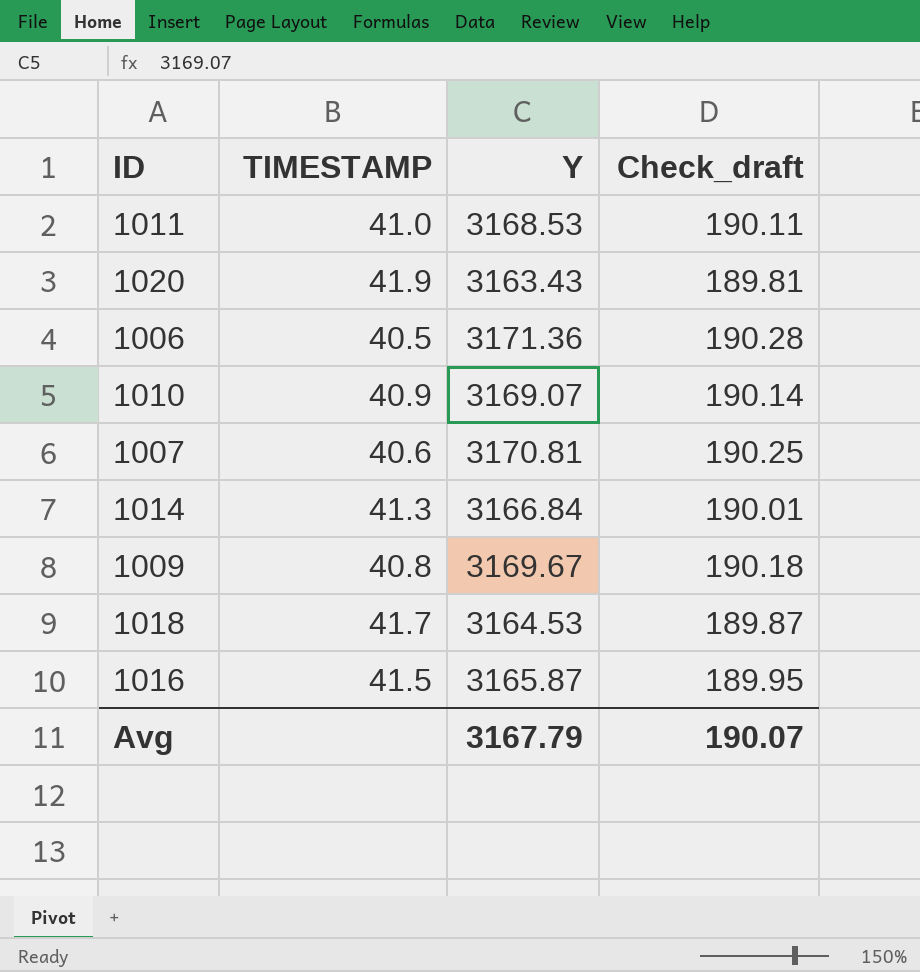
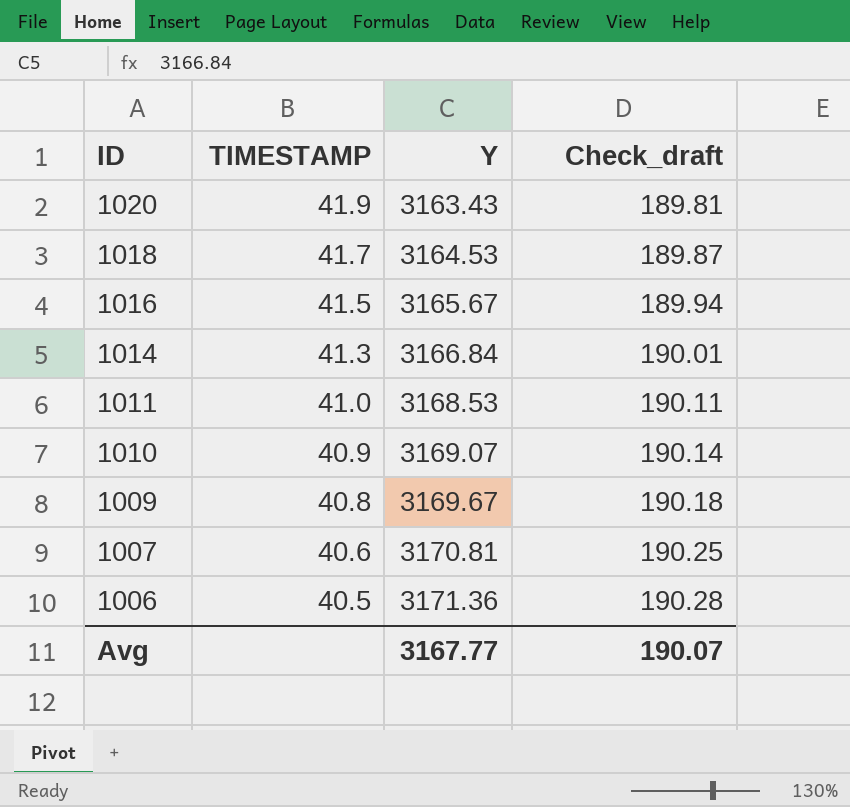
row order: none -> ID descending
1016 | Y: 3165.87 -> 3165.67
1016 | Check_draft: 189.95 -> 189.94
Avg | Y: 3167.79 -> 3167.77

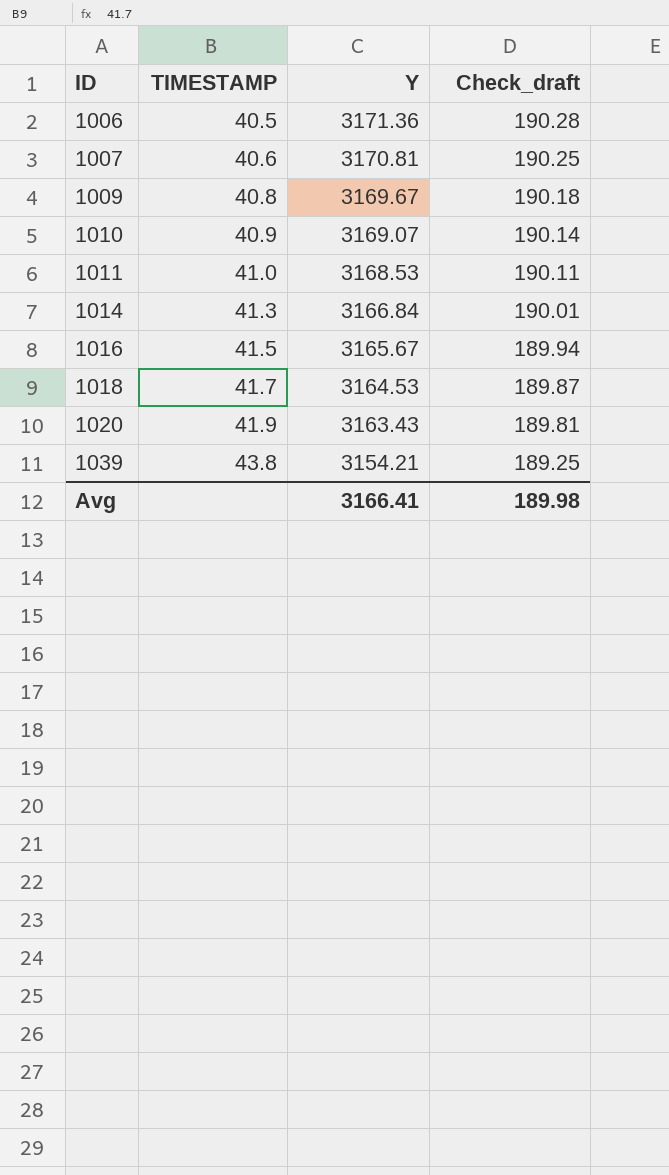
row order: ID descending -> ID ascending
row 1039: none -> 43.8 | 3154.21 | 189.25
Avg | Y: 3167.77 -> 3166.41
Avg | Check_draft: 190.07 -> 189.98

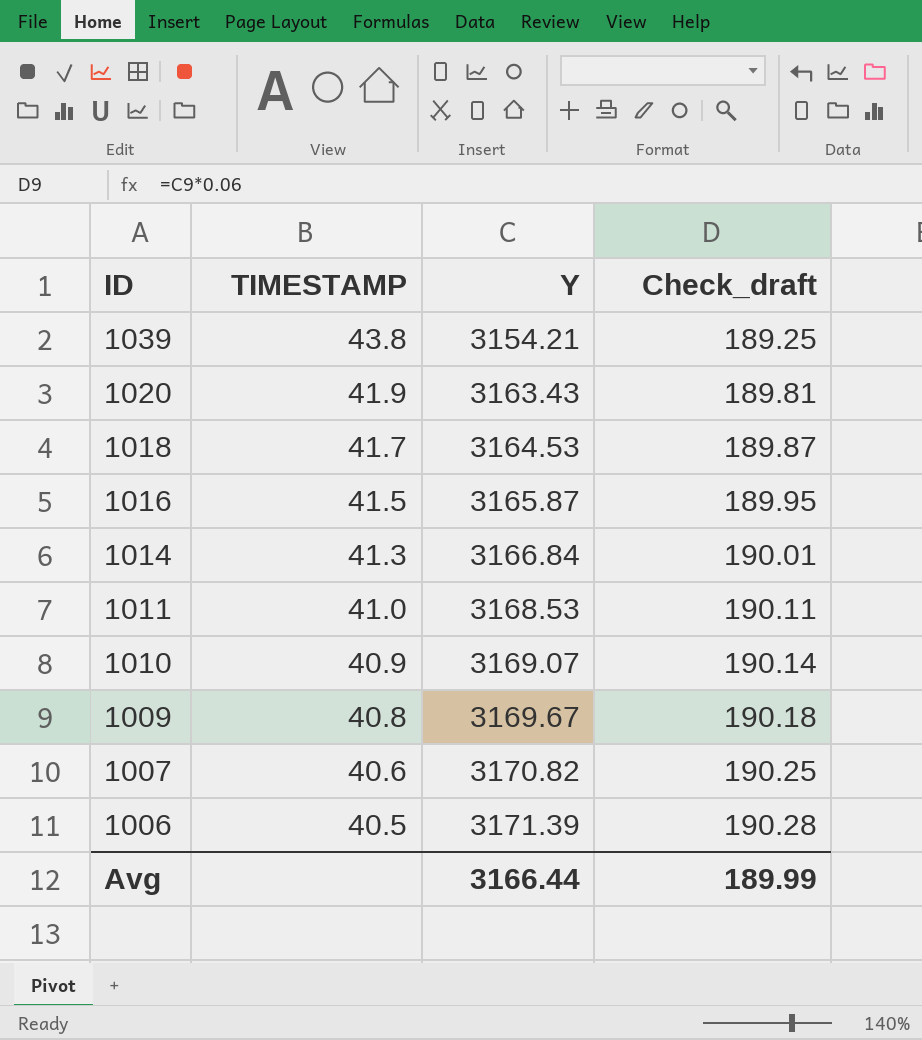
row order: ID ascending -> ID descending
1016 | Y: 3165.67 -> 3165.87
1016 | Check_draft: 189.94 -> 189.95
1007 | Y: 3170.81 -> 3170.82
1006 | Y: 3171.36 -> 3171.39
Avg | Y: 3166.41 -> 3166.44
Avg | Check_draft: 189.98 -> 189.99

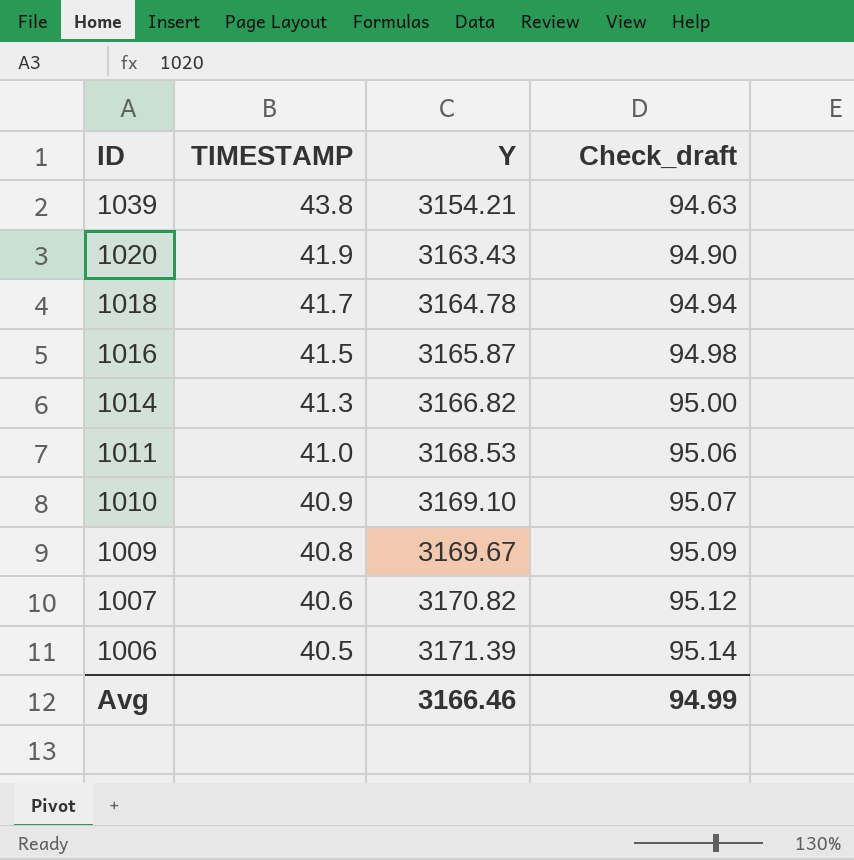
column Check_draft | formula: [Y] * 0.06 -> [Y] * 0.03
1018 | Y: 3164.53 -> 3164.78
1014 | Y: 3166.84 -> 3166.82
1010 | Y: 3169.07 -> 3169.10
Avg | Y: 3166.44 -> 3166.46
Avg | Check_draft: 189.99 -> 94.99

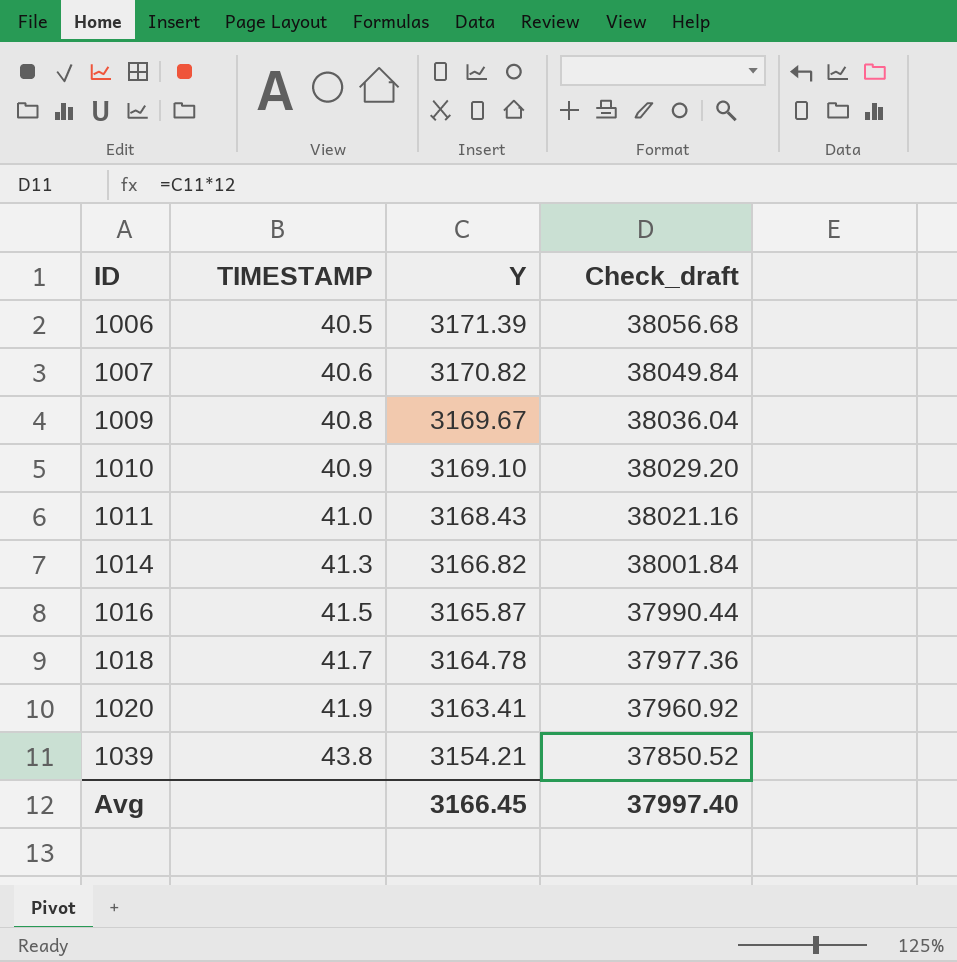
row order: ID descending -> ID ascending
column Check_draft | formula: [Y] * 0.03 -> [Y] * 12
1011 | Y: 3168.53 -> 3168.43
1020 | Y: 3163.43 -> 3163.41
Avg | Y: 3166.46 -> 3166.45
Avg | Check_draft: 94.99 -> 37997.40

